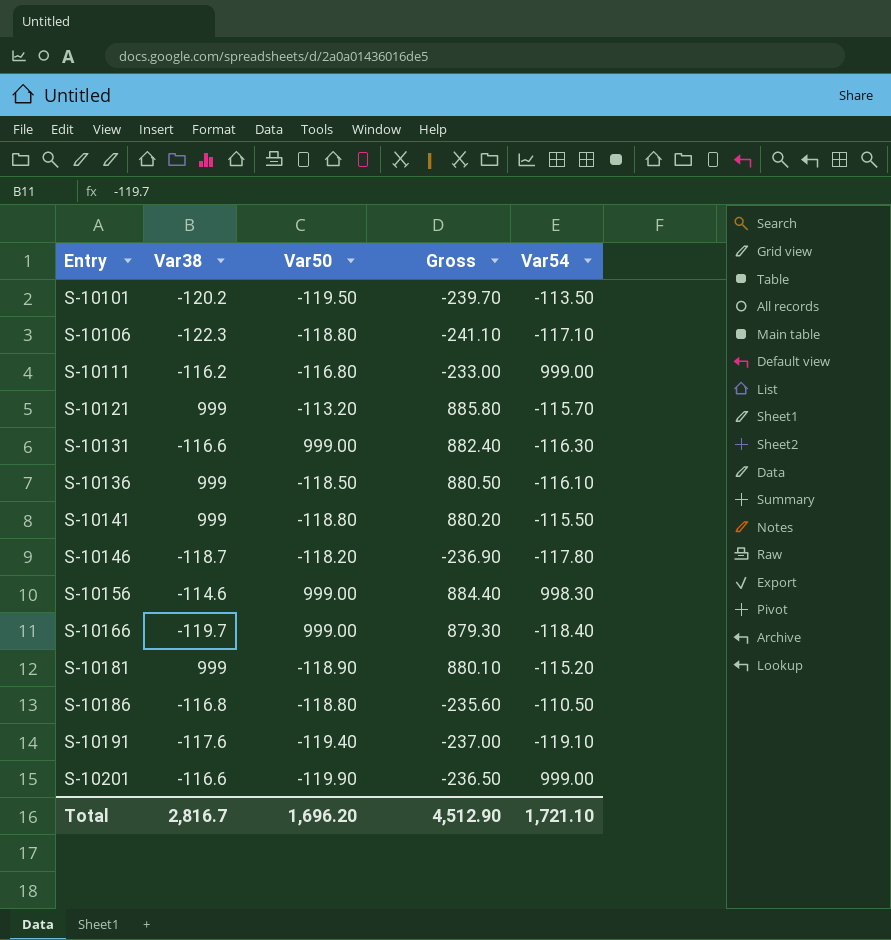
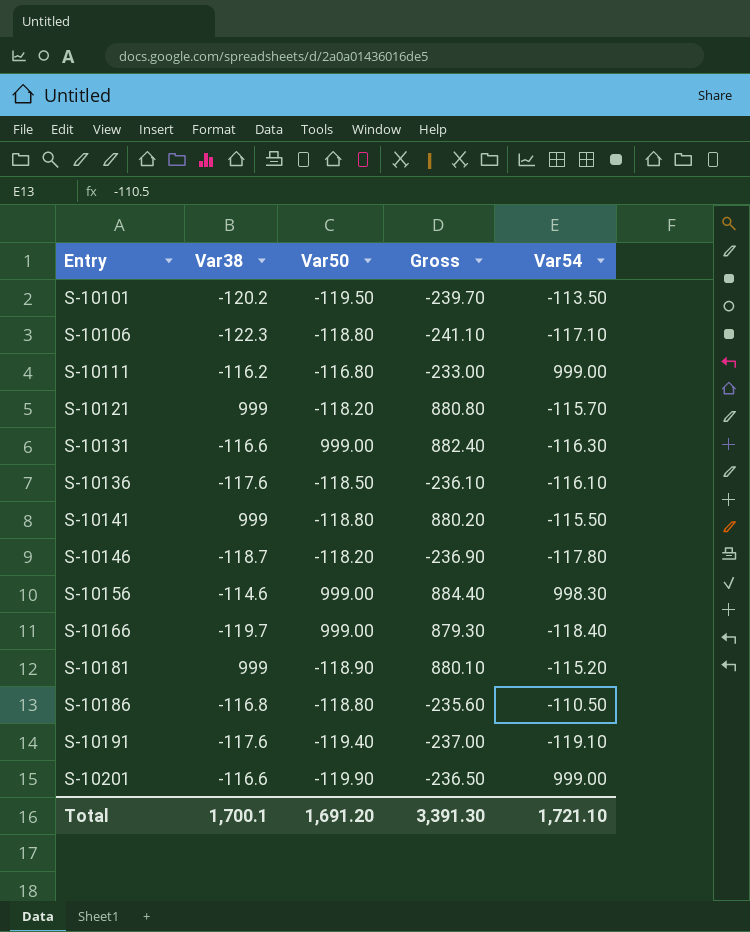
S-10121 | Var50: -113.20 -> -118.20
S-10121 | Gross: 885.80 -> 880.80
S-10136 | Var38: 999 -> -117.6
S-10136 | Gross: 880.50 -> -236.10
Total | Var38: 2,816.7 -> 1,700.1
Total | Var50: 1,696.20 -> 1,691.20
Total | Gross: 4,512.90 -> 3,391.30

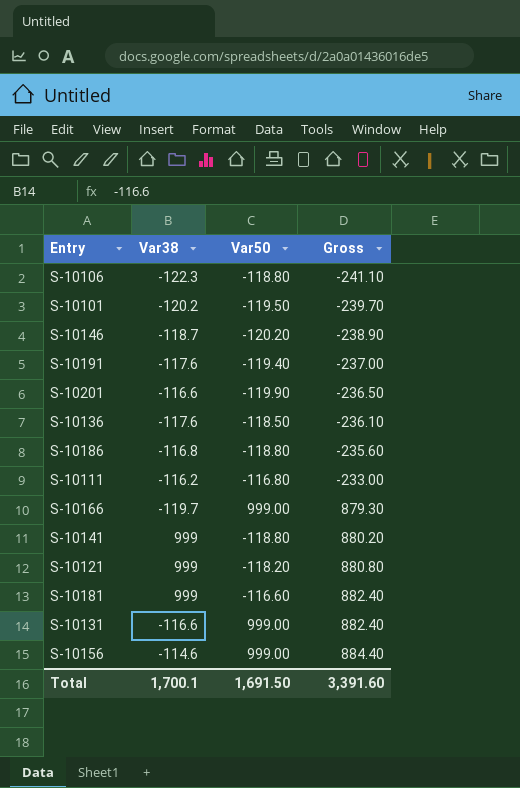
row order: Entry ascending -> Gross ascending
column Var54 | position: 5 -> none
S-10146 | Var50: -118.20 -> -120.20
S-10146 | Gross: -236.90 -> -238.90
S-10181 | Var50: -118.90 -> -116.60
S-10181 | Gross: 880.10 -> 882.40
Total | Var50: 1,691.20 -> 1,691.50
Total | Gross: 3,391.30 -> 3,391.60

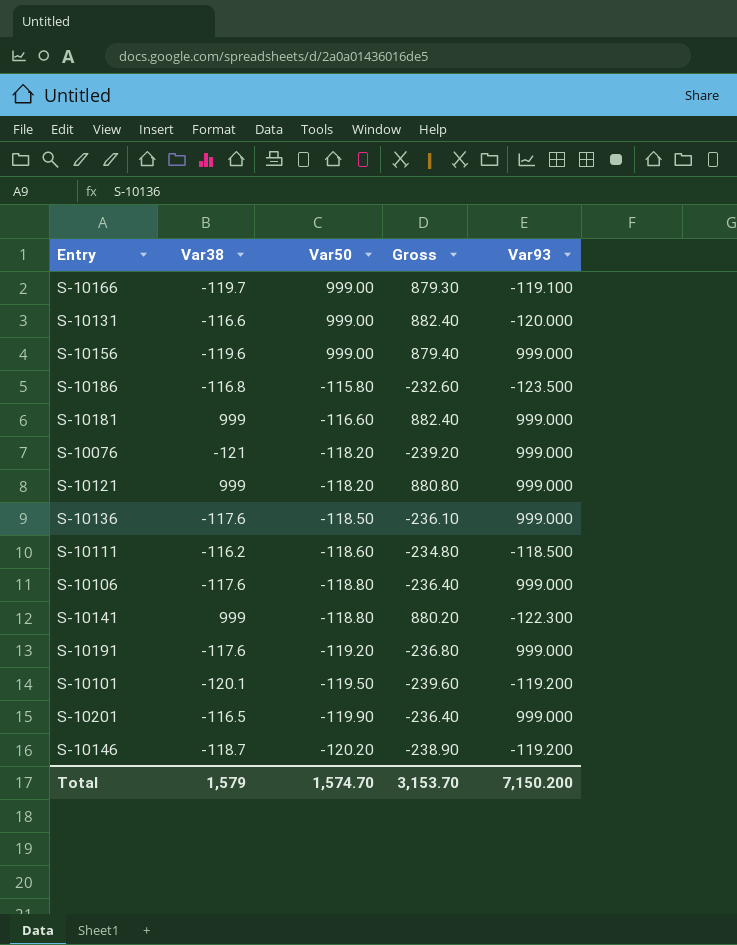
row order: Gross ascending -> Var50 descending
column Var93 | position: none -> 5
S-10156 | Var38: -114.6 -> -119.6
S-10156 | Gross: 884.40 -> 879.40
S-10186 | Var50: -118.80 -> -115.80
S-10186 | Gross: -235.60 -> -232.60
row S-10076: none -> -121 | -118.20 | -239.20 | 999.000
S-10111 | Var50: -116.80 -> -118.60
S-10111 | Gross: -233.00 -> -234.80
S-10106 | Var38: -122.3 -> -117.6
S-10106 | Gross: -241.10 -> -236.40
S-10191 | Var50: -119.40 -> -119.20
S-10191 | Gross: -237.00 -> -236.80
S-10101 | Var38: -120.2 -> -120.1
S-10101 | Gross: -239.70 -> -239.60
S-10201 | Var38: -116.6 -> -116.5
S-10201 | Gross: -236.50 -> -236.40
Total | Var38: 1,700.1 -> 1,579
Total | Var50: 1,691.50 -> 1,574.70
Total | Gross: 3,391.60 -> 3,153.70

